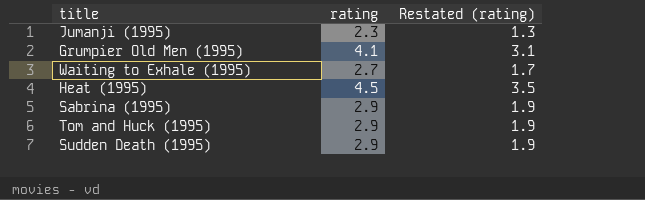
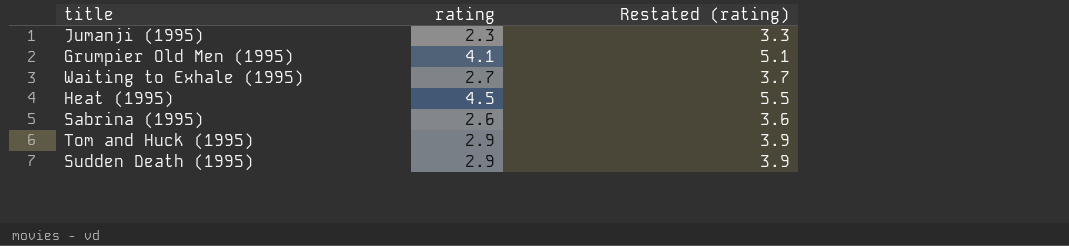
column Restated (rating) | formula: [rating] - 1 -> [rating] + 1
Sabrina (1995) | rating: 2.9 -> 2.6

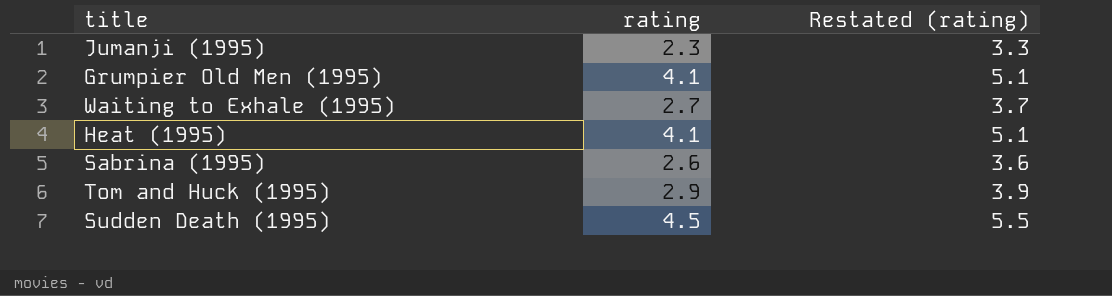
Heat (1995) | rating: 4.5 -> 4.1
Heat (1995) | Restated (rating): 5.5 -> 5.1
Sudden Death (1995) | rating: 2.9 -> 4.5
Sudden Death (1995) | Restated (rating): 3.9 -> 5.5

